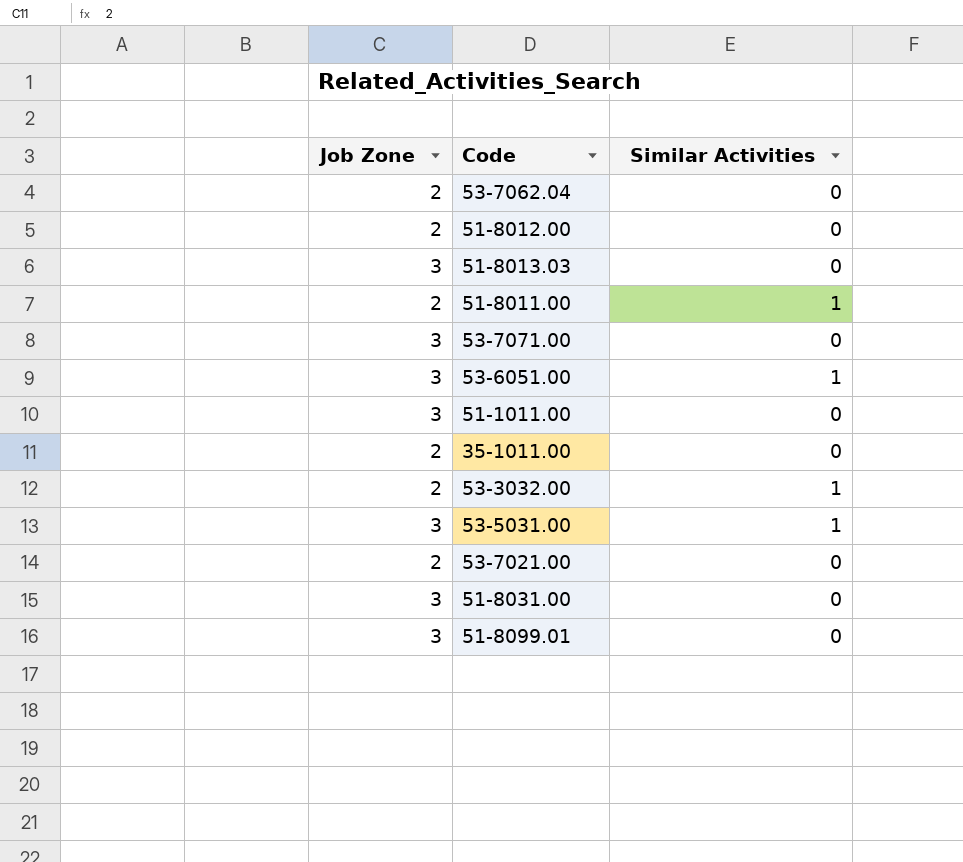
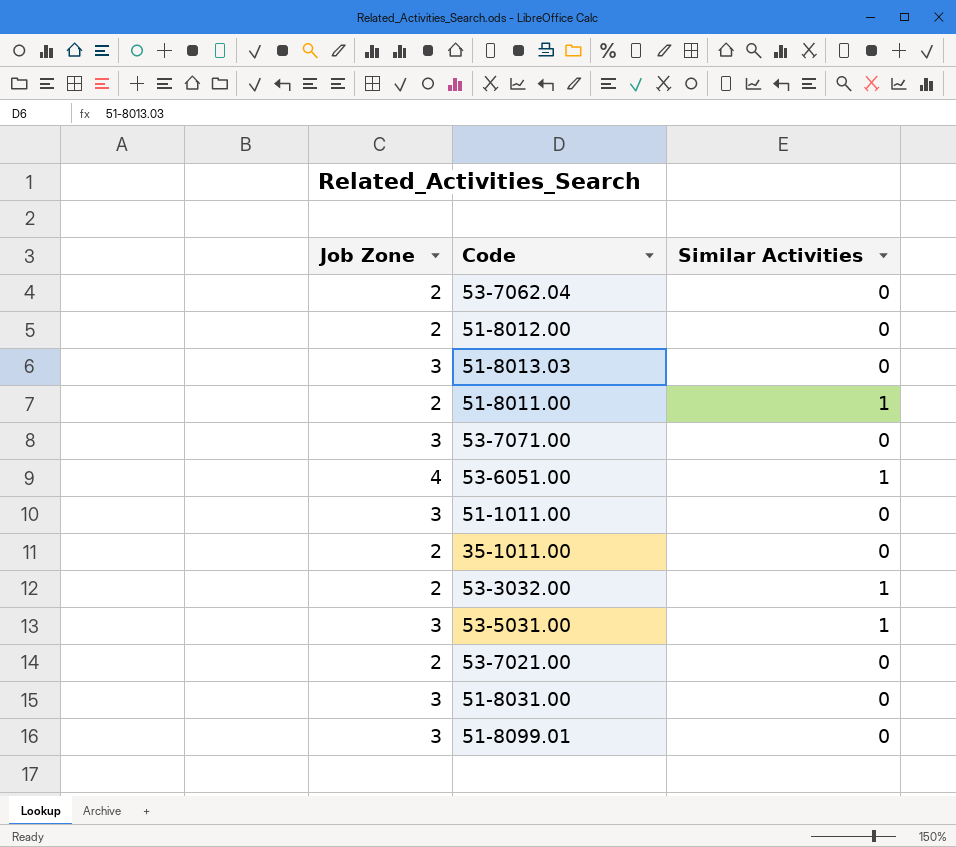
53-6051.00 | Job Zone: 3 -> 4

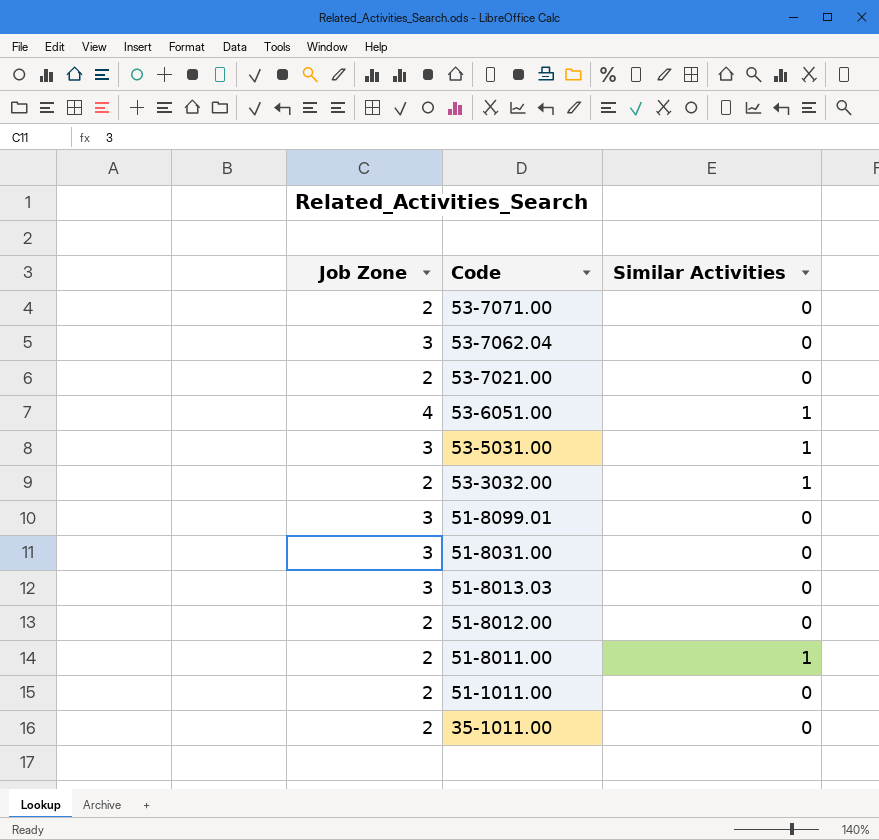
row order: none -> Code descending
53-7071.00 | Job Zone: 3 -> 2
53-7062.04 | Job Zone: 2 -> 3
51-1011.00 | Job Zone: 3 -> 2

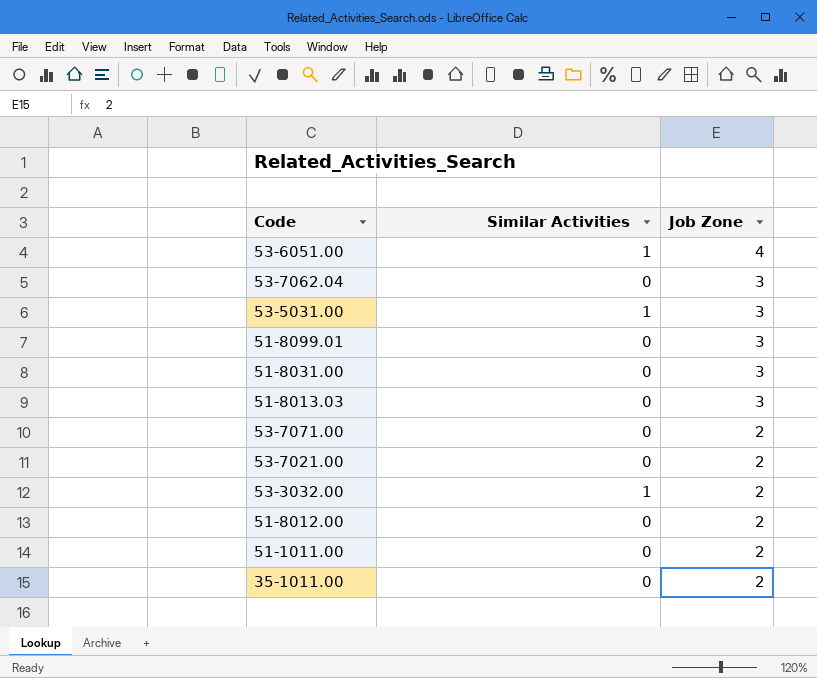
row order: Code descending -> Job Zone descending
column Job Zone | position: 1 -> 3
row 51-8011.00: 2 | 1 -> none

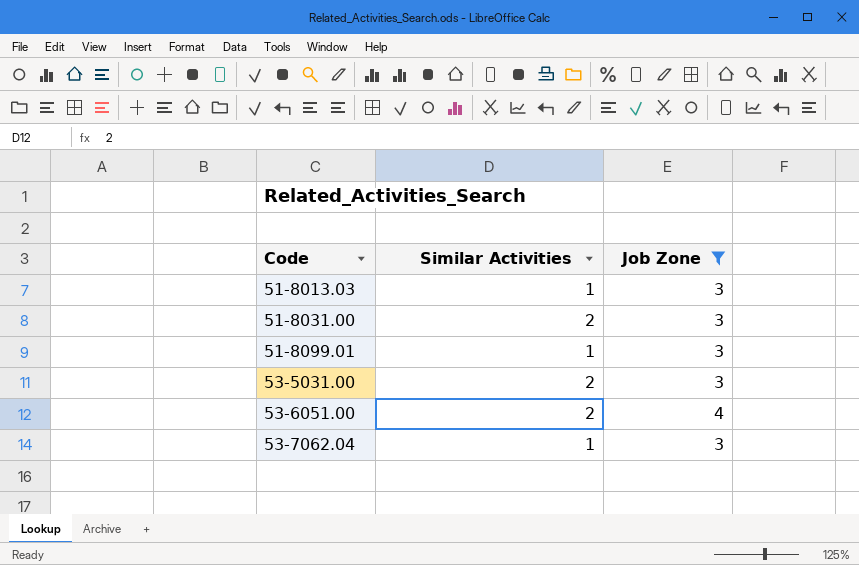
filter: none -> Job Zone != 2
row order: Job Zone descending -> Code ascending
51-8013.03 | Similar Activities: 0 -> 1
51-8031.00 | Similar Activities: 0 -> 2
51-8099.01 | Similar Activities: 0 -> 1
53-5031.00 | Similar Activities: 1 -> 2
53-6051.00 | Similar Activities: 1 -> 2
53-7062.04 | Similar Activities: 0 -> 1

